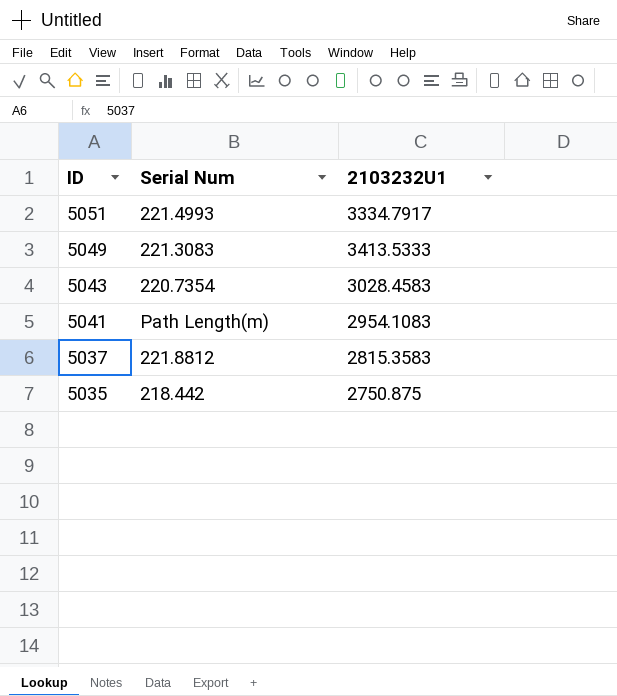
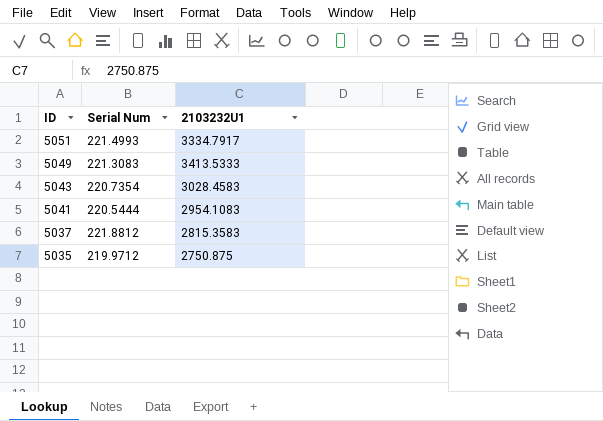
5041 | Serial Num: Path Length(m) -> 220.5444
5035 | Serial Num: 218.442 -> 219.9712

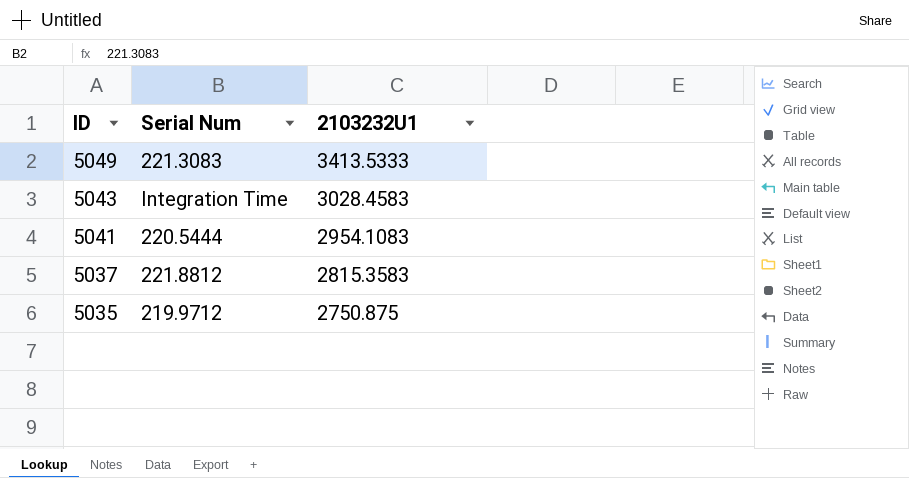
row 5051: 221.4993 | 3334.7917 -> none
5043 | Serial Num: 220.7354 -> Integration Time

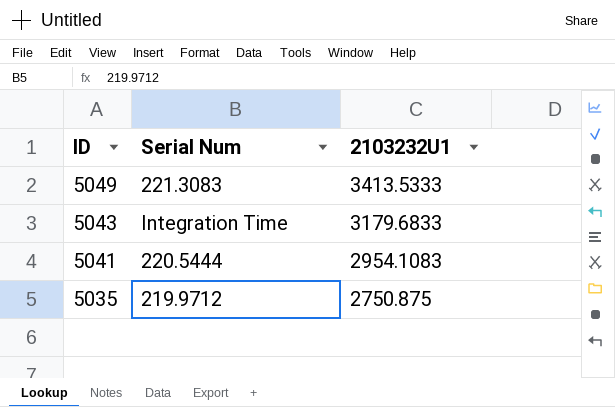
row 5037: 221.8812 | 2815.3583 -> none
5043 | 2103232U1: 3028.4583 -> 3179.6833

